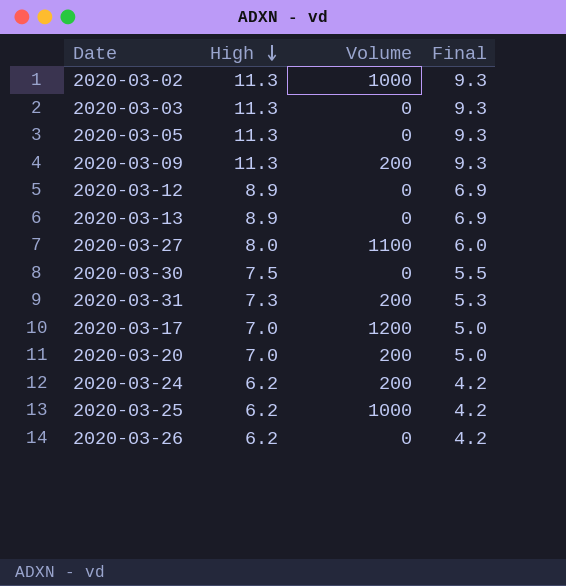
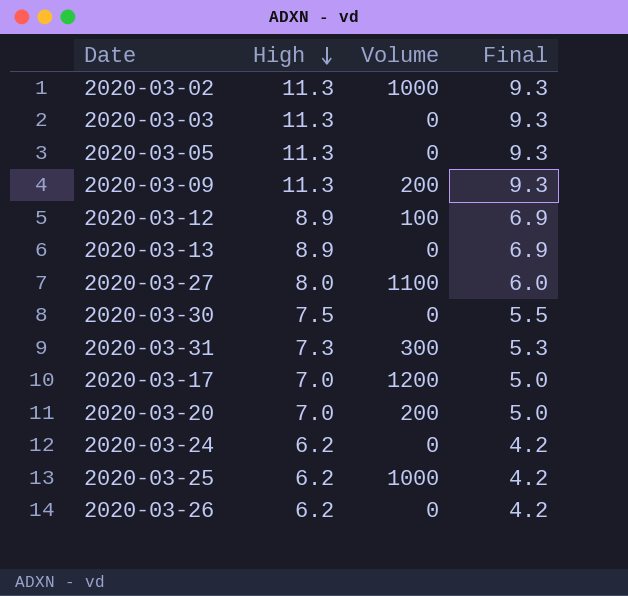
2020-03-12 | Volume: 0 -> 100
2020-03-31 | Volume: 200 -> 300
2020-03-24 | Volume: 200 -> 0

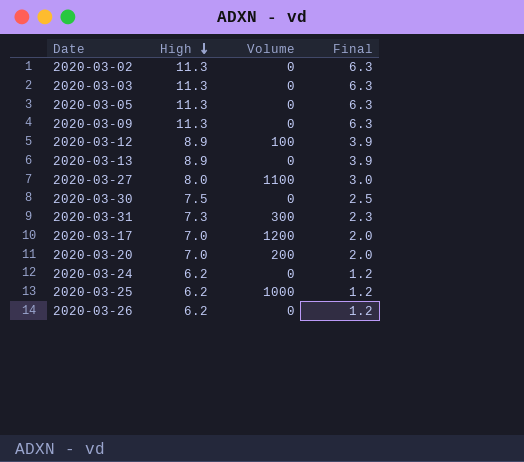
column Final | formula: [High] - 2 -> [High] - 5
2020-03-02 | Volume: 1000 -> 0
2020-03-09 | Volume: 200 -> 0

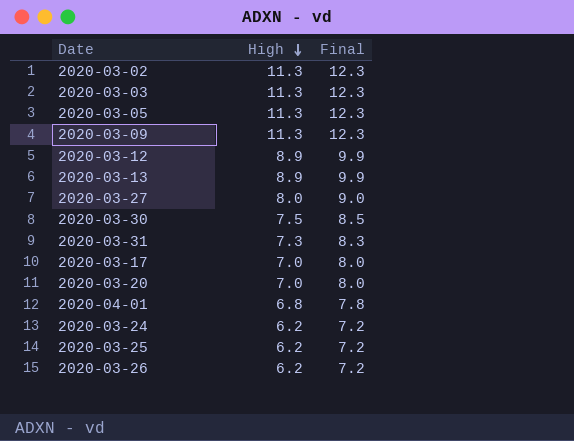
column Volume | position: 3 -> none
column Final | formula: [High] - 5 -> [High] + 1
row 2020-04-01: none -> 6.8 | 7.8

